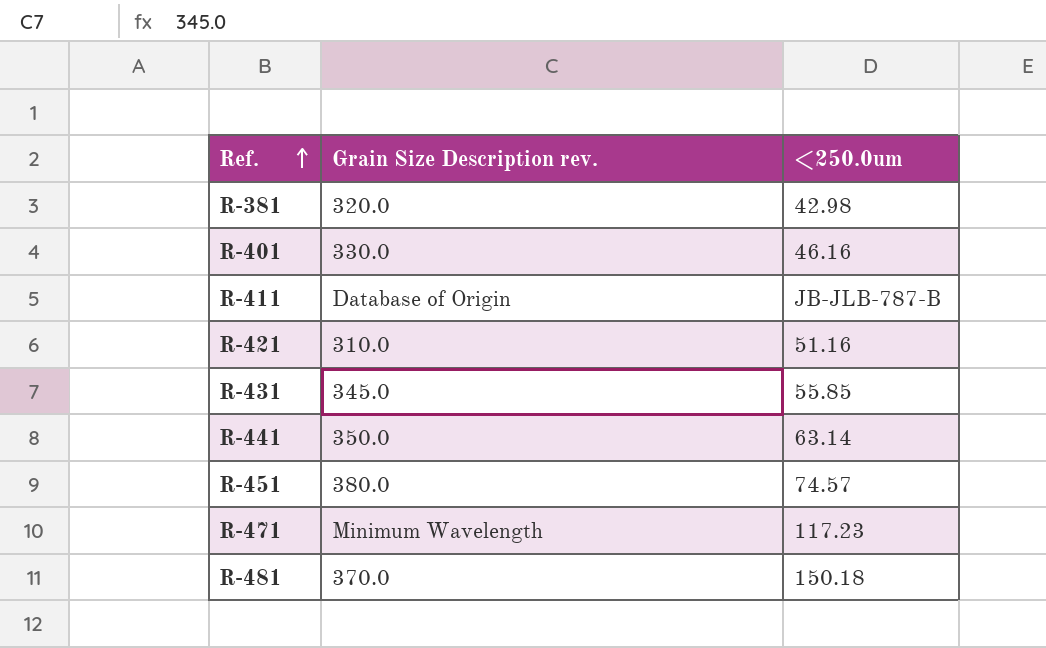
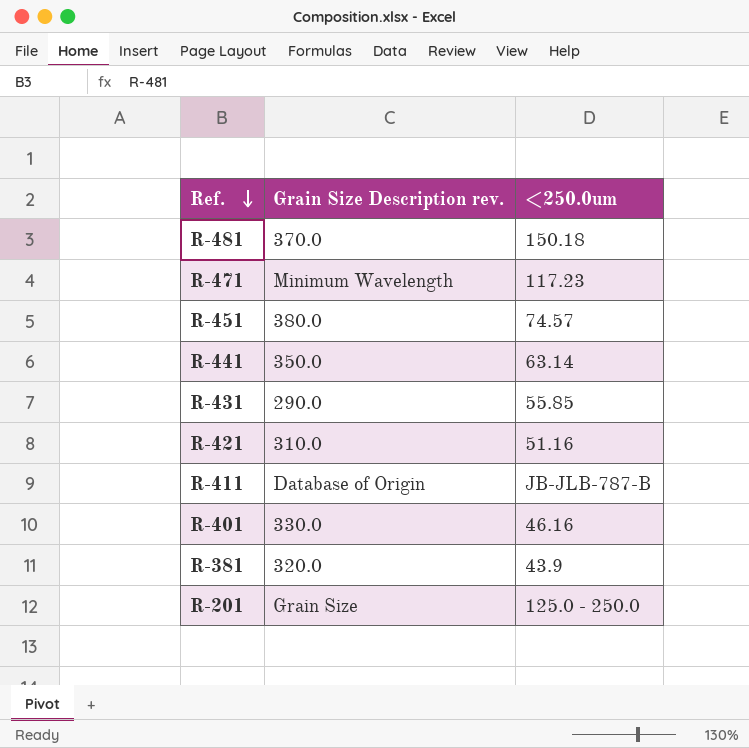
row order: Ref. ascending -> Ref. descending
R-431 | Grain Size Description rev.: 345.0 -> 290.0
R-381 | <250.0um: 42.98 -> 43.9
row R-201: none -> Grain Size | 125.0 - 250.0

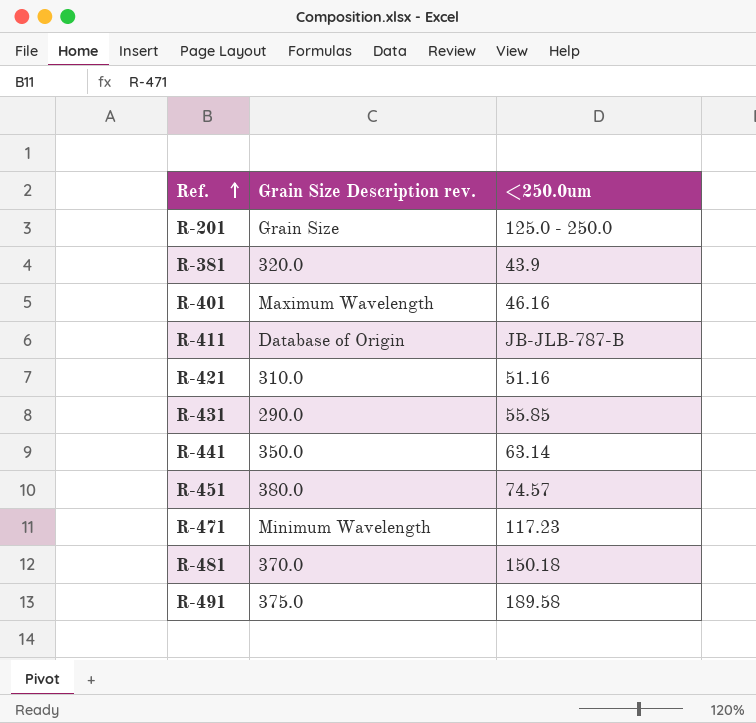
row order: Ref. descending -> Ref. ascending
R-401 | Grain Size Description rev.: 330.0 -> Maximum Wavelength
row R-491: none -> 375.0 | 189.58

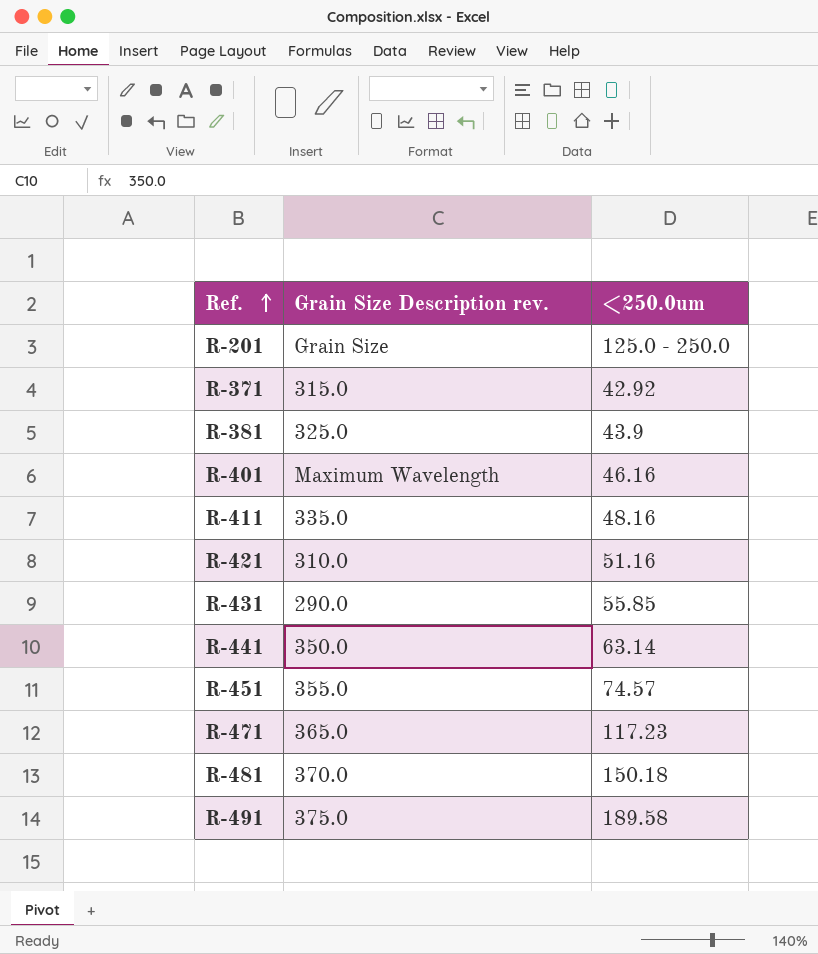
row R-371: none -> 315.0 | 42.92
R-381 | Grain Size Description rev.: 320.0 -> 325.0
R-411 | Grain Size Description rev.: Database of Origin -> 335.0
R-411 | <250.0um: JB-JLB-787-B -> 48.16
R-451 | Grain Size Description rev.: 380.0 -> 355.0
R-471 | Grain Size Description rev.: Minimum Wavelength -> 365.0

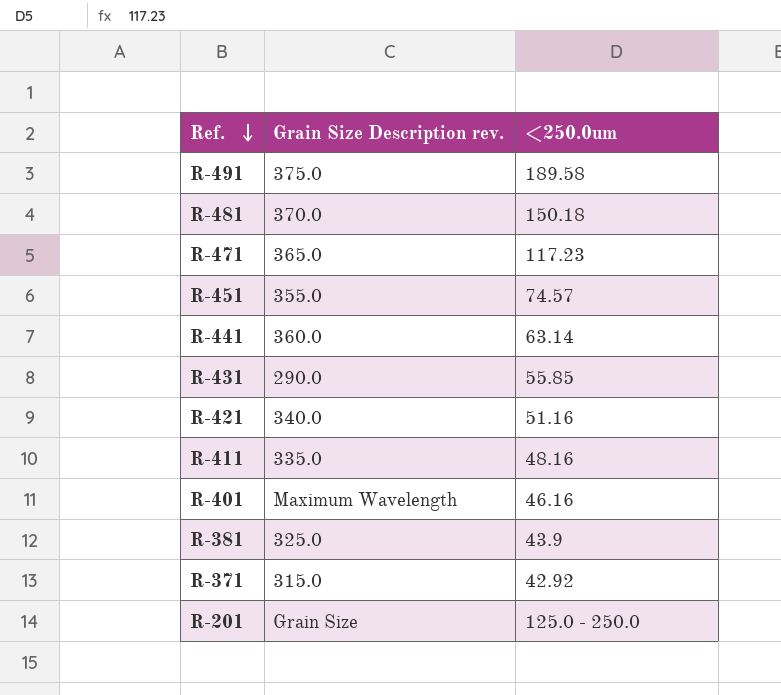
row order: Ref. ascending -> Ref. descending
R-441 | Grain Size Description rev.: 350.0 -> 360.0
R-421 | Grain Size Description rev.: 310.0 -> 340.0

